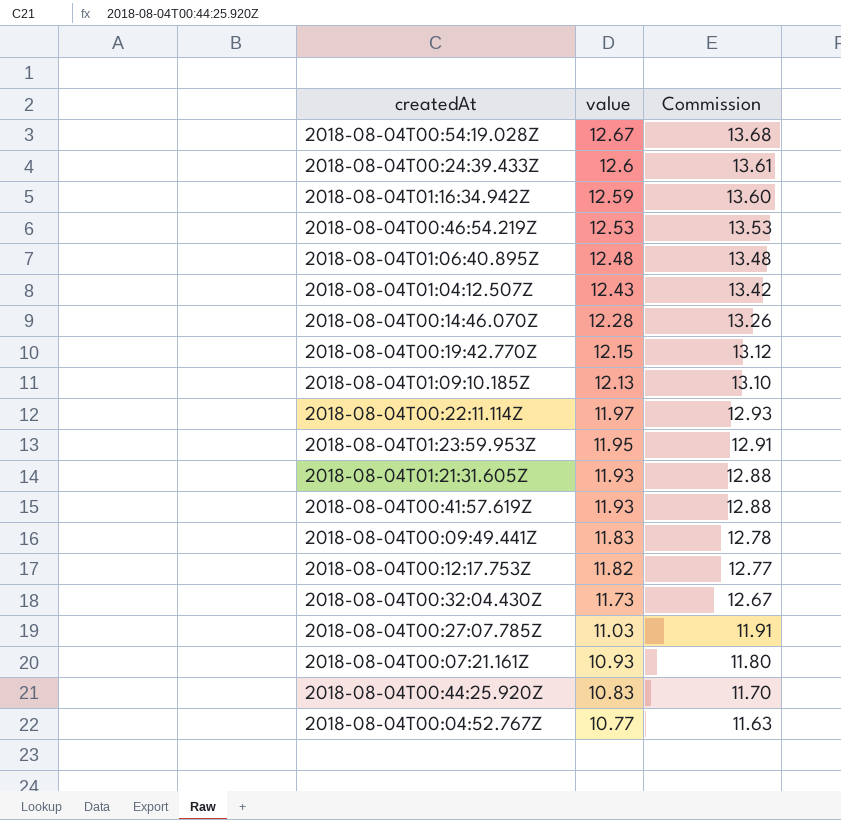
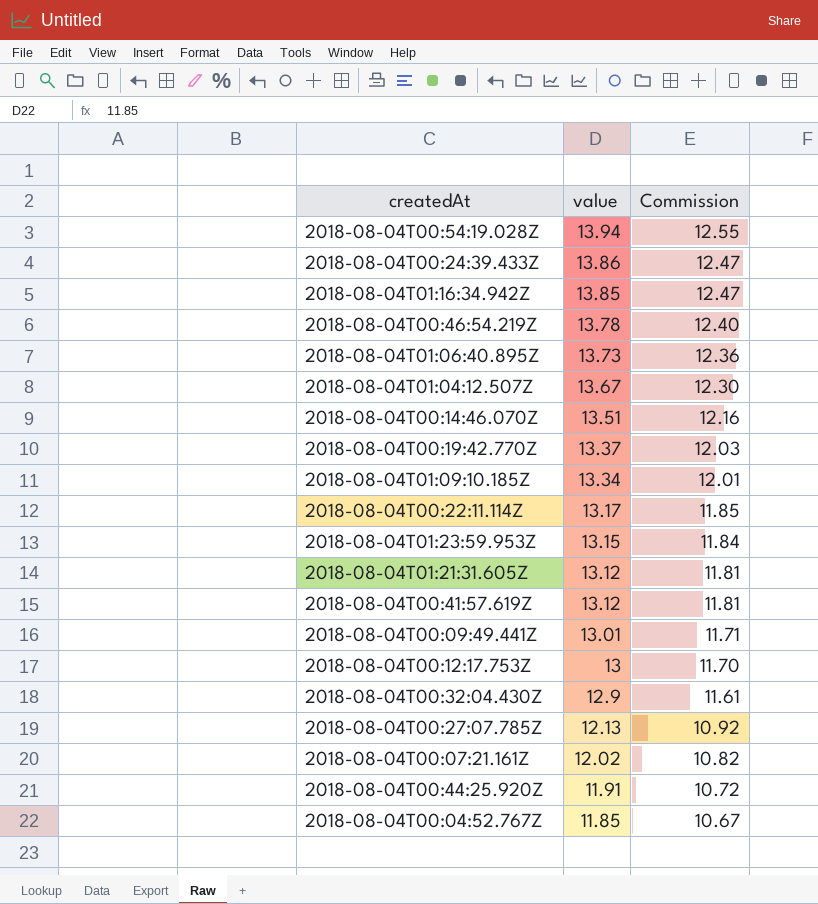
column Commission | formula: [value] * 1.08 -> [value] * 0.9
2018-08-04T00:54:19.028Z | value: 12.67 -> 13.94
2018-08-04T00:24:39.433Z | value: 12.6 -> 13.86
2018-08-04T01:16:34.942Z | value: 12.59 -> 13.85
2018-08-04T00:46:54.219Z | value: 12.53 -> 13.78
2018-08-04T01:06:40.895Z | value: 12.48 -> 13.73
2018-08-04T01:04:12.507Z | value: 12.43 -> 13.67
2018-08-04T00:14:46.070Z | value: 12.28 -> 13.51
2018-08-04T00:19:42.770Z | value: 12.15 -> 13.37
2018-08-04T01:09:10.185Z | value: 12.13 -> 13.34
2018-08-04T00:22:11.114Z | value: 11.97 -> 13.17
2018-08-04T01:23:59.953Z | value: 11.95 -> 13.15
2018-08-04T01:21:31.605Z | value: 11.93 -> 13.12
2018-08-04T00:41:57.619Z | value: 11.93 -> 13.12
2018-08-04T00:09:49.441Z | value: 11.83 -> 13.01
2018-08-04T00:12:17.753Z | value: 11.82 -> 13
2018-08-04T00:32:04.430Z | value: 11.73 -> 12.9
2018-08-04T00:27:07.785Z | value: 11.03 -> 12.13
2018-08-04T00:07:21.161Z | value: 10.93 -> 12.02
2018-08-04T00:44:25.920Z | value: 10.83 -> 11.91
2018-08-04T00:04:52.767Z | value: 10.77 -> 11.85

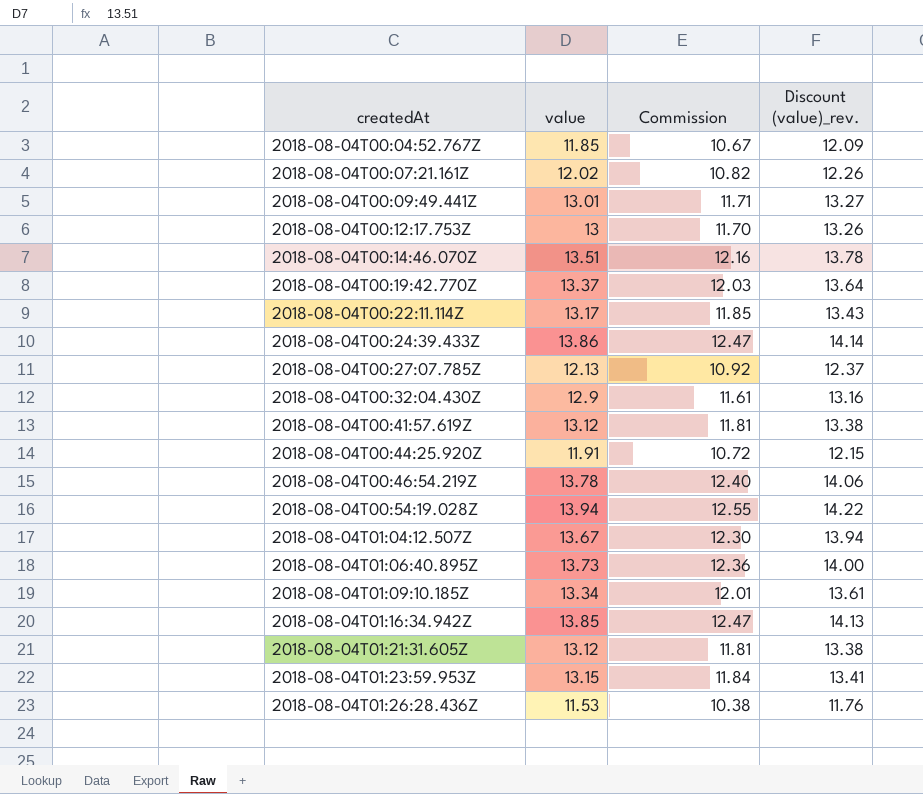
row order: value descending -> createdAt ascending
column Discount (value)_rev. | formula: none -> [value] * 1.02
row 2018-08-04T01:26:28.436Z: none -> 11.53 | 10.38 | 11.76

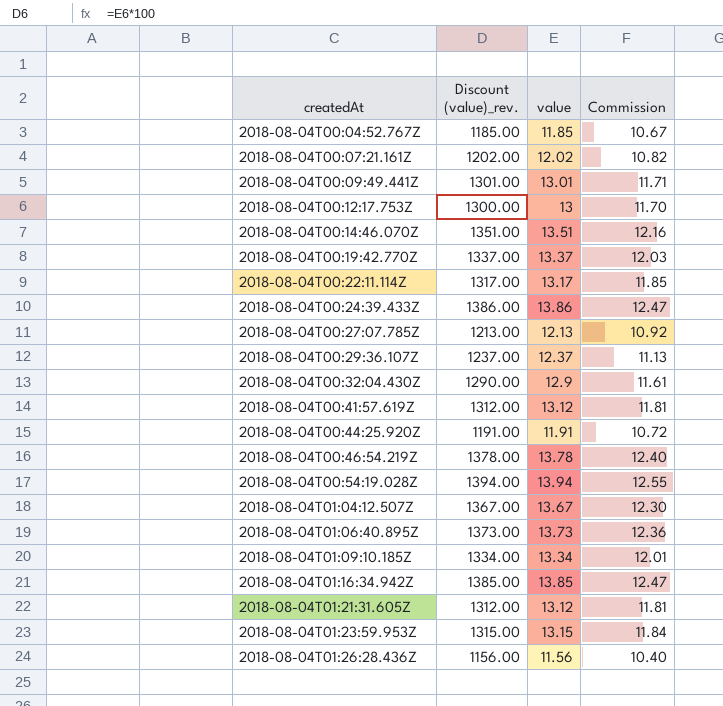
column Discount (value)_rev. | formula: [value] * 1.02 -> [value] * 100
column Discount (value)_rev. | position: 4 -> 2
row 2018-08-04T00:29:36.107Z: none -> 1237.00 | 12.37 | 11.13
2018-08-04T01:26:28.436Z | value: 11.53 -> 11.56
2018-08-04T01:26:28.436Z | Commission: 10.38 -> 10.40

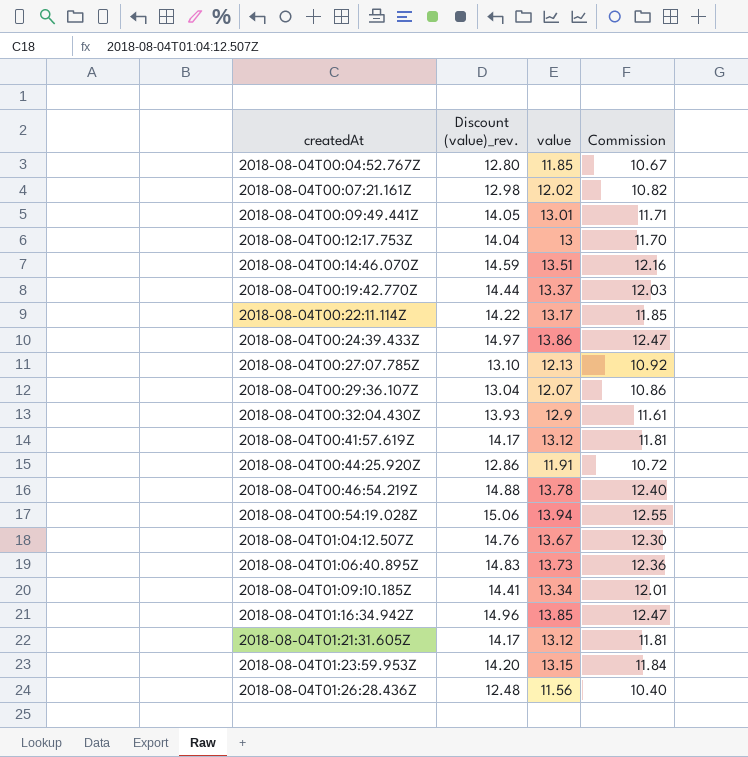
column Discount (value)_rev. | formula: [value] * 100 -> [value] * 1.08
2018-08-04T00:29:36.107Z | value: 12.37 -> 12.07
2018-08-04T00:29:36.107Z | Commission: 11.13 -> 10.86

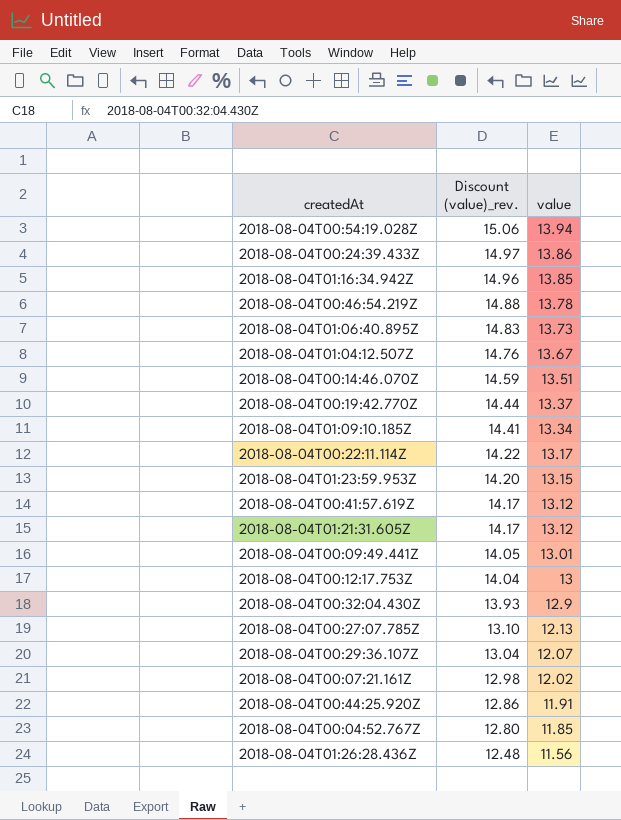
row order: createdAt ascending -> Discount (value)_rev. descending
column Commission | formula: [value] * 0.9 -> none

